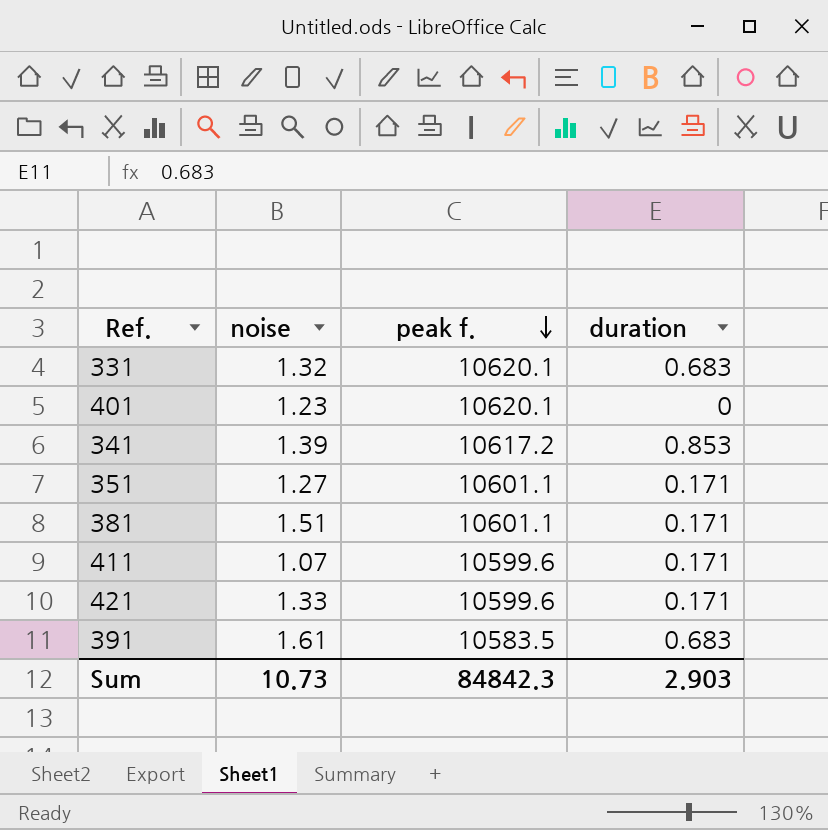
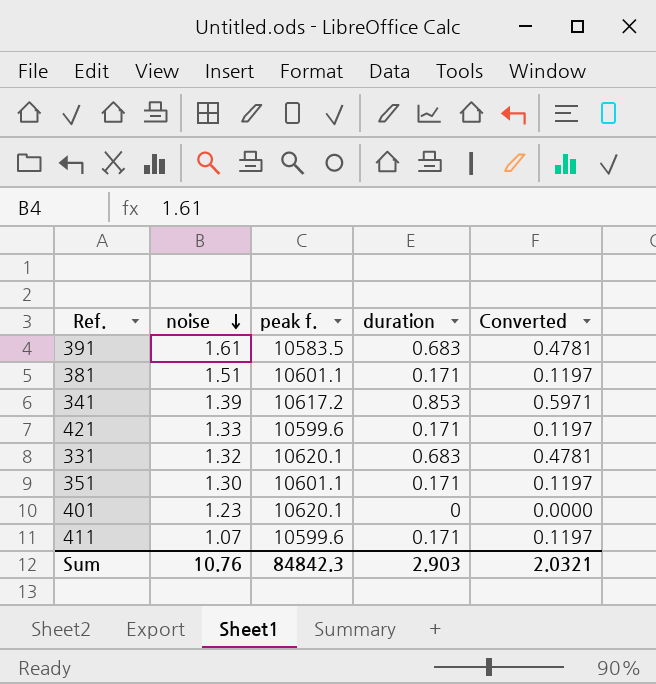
row order: peak f. descending -> noise descending
column Converted | formula: none -> [duration] * 0.7
351 | noise: 1.27 -> 1.30
Sum | noise: 10.73 -> 10.76

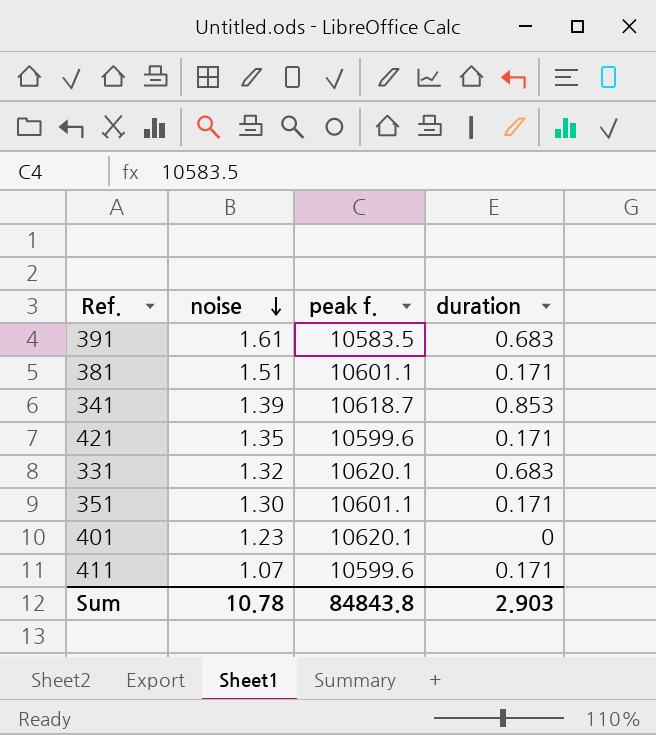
column Converted | formula: [duration] * 0.7 -> none
341 | peak f.: 10617.2 -> 10618.7
421 | noise: 1.33 -> 1.35
Sum | noise: 10.76 -> 10.78
Sum | peak f.: 84842.3 -> 84843.8

